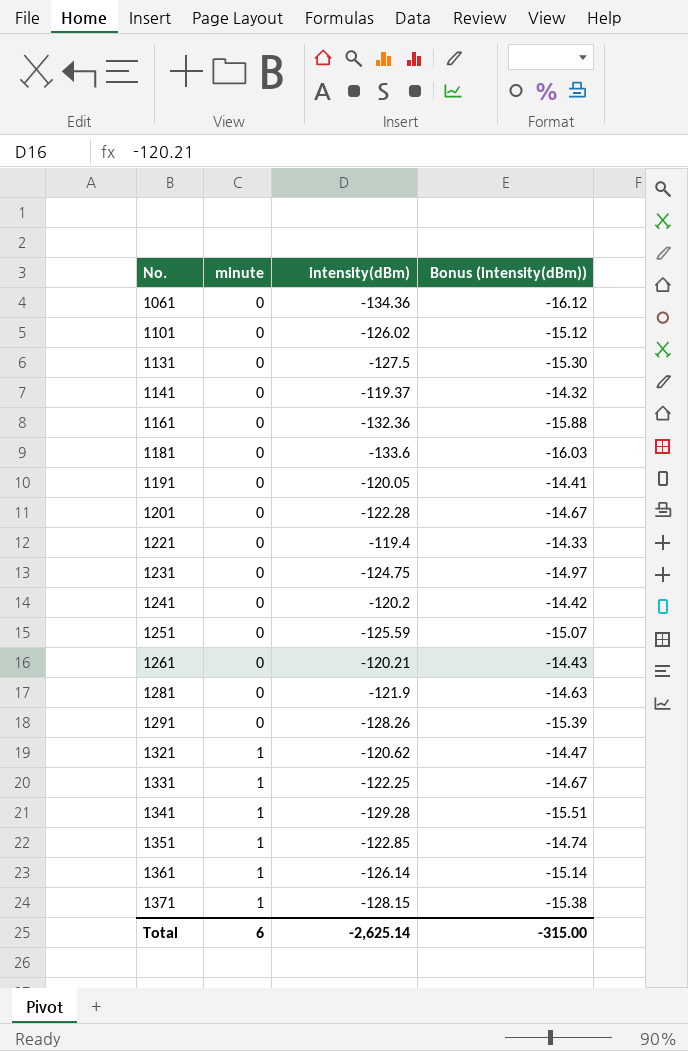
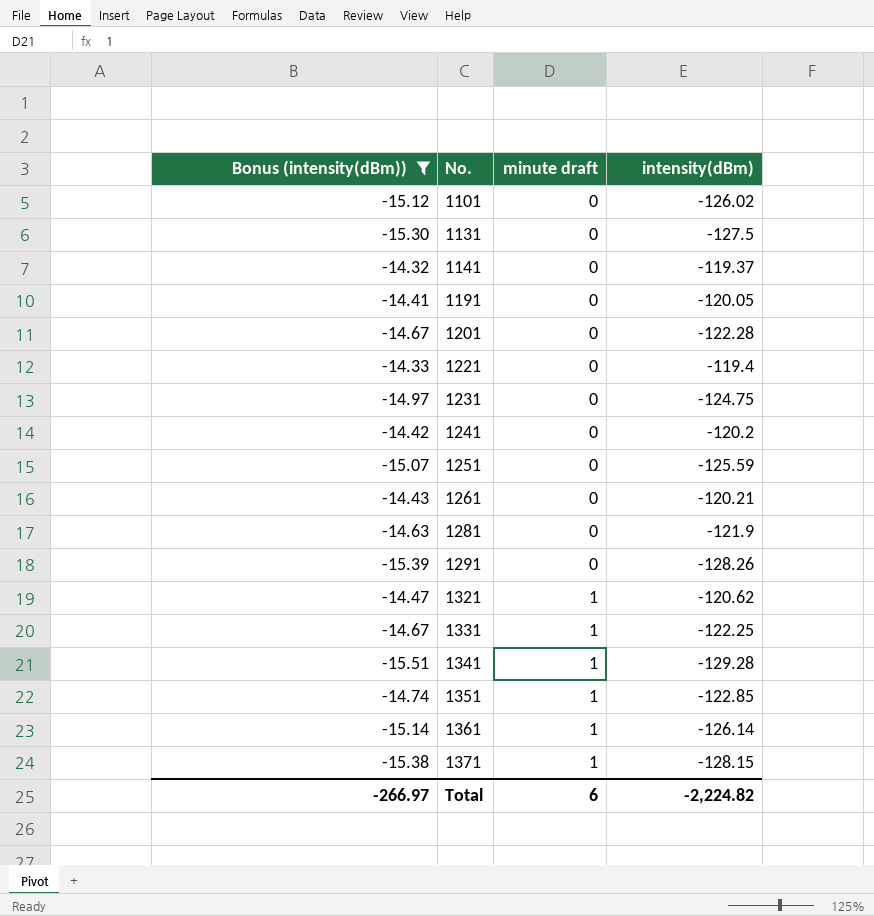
filter: none -> Bonus (intensity(dBm)) >= -15.51
column Bonus (intensity(dBm)) | position: 4 -> 1
column name: minute -> minute draft
Total | Bonus (intensity(dBm)): -315.00 -> -266.97
Total | intensity(dBm): -2,625.14 -> -2,224.82

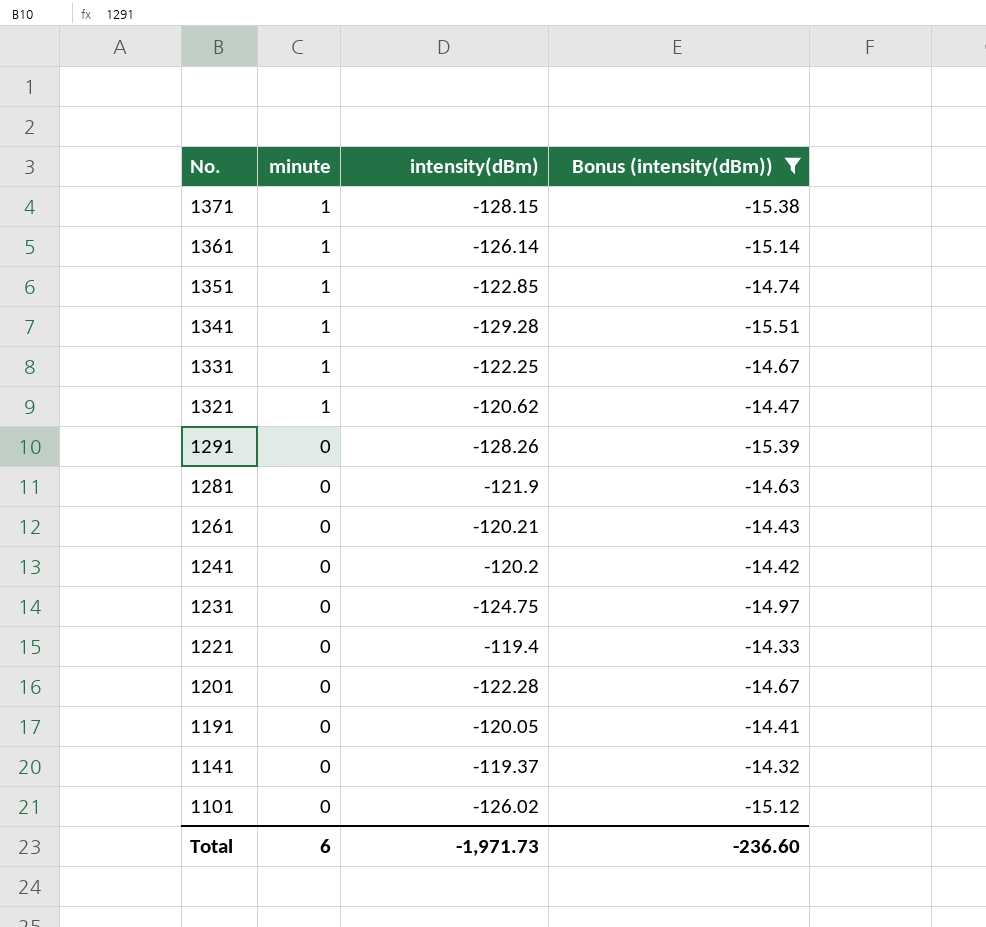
row order: No. ascending -> No. descending
column name: minute draft -> minute
column Bonus (intensity(dBm)) | position: 1 -> 4
row 1131: -15.30 | 0 | -127.5 -> none
row 1251: -15.07 | 0 | -125.59 -> none
Total | intensity(dBm): -2,224.82 -> -1,971.73
Total | Bonus (intensity(dBm)): -266.97 -> -236.60

